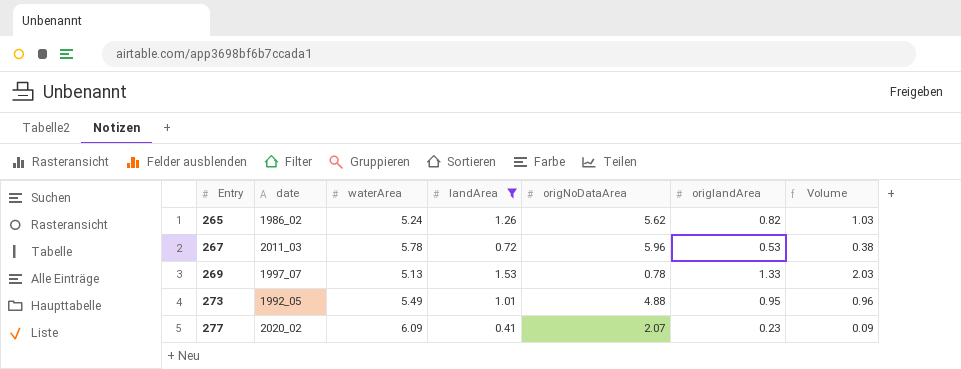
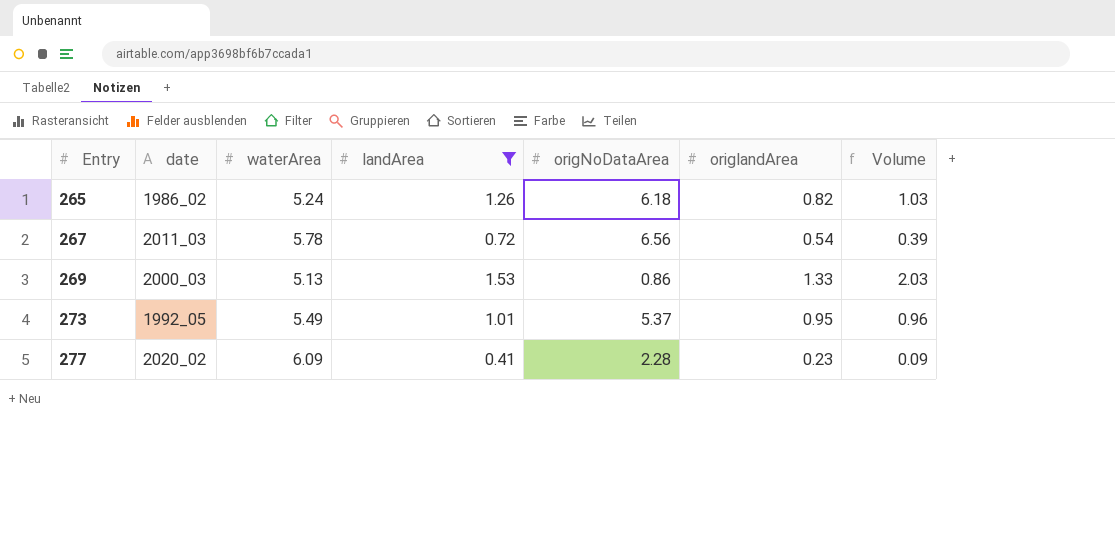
265 | origNoDataArea: 5.62 -> 6.18
267 | origNoDataArea: 5.96 -> 6.56
267 | origlandArea: 0.53 -> 0.54
267 | Volume: 0.38 -> 0.39
269 | date: 1997_07 -> 2000_03
269 | origNoDataArea: 0.78 -> 0.86
273 | origNoDataArea: 4.88 -> 5.37
277 | origNoDataArea: 2.07 -> 2.28

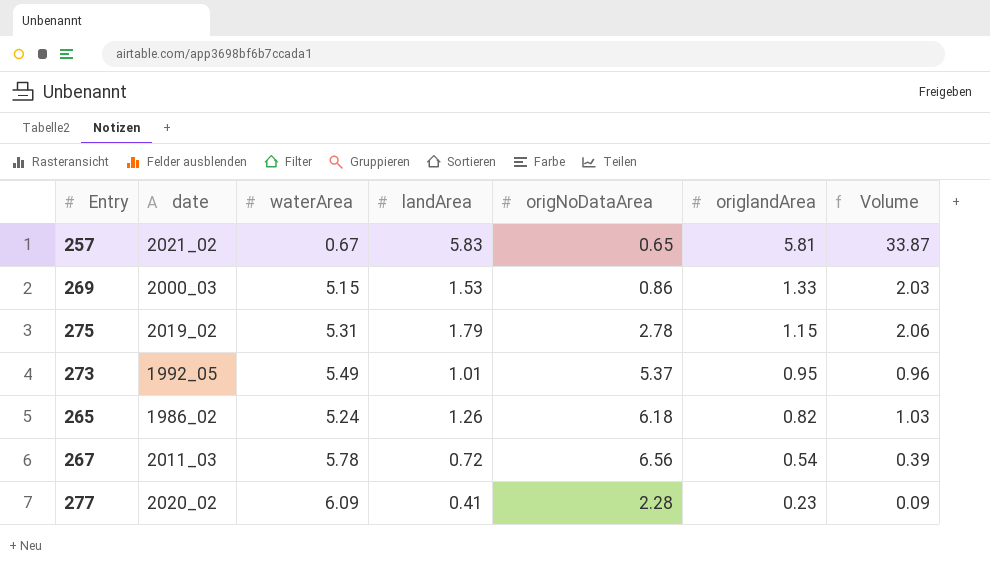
filter: landArea <= 1.53 -> none
row order: Entry ascending -> origlandArea descending
269 | waterArea: 5.13 -> 5.15

